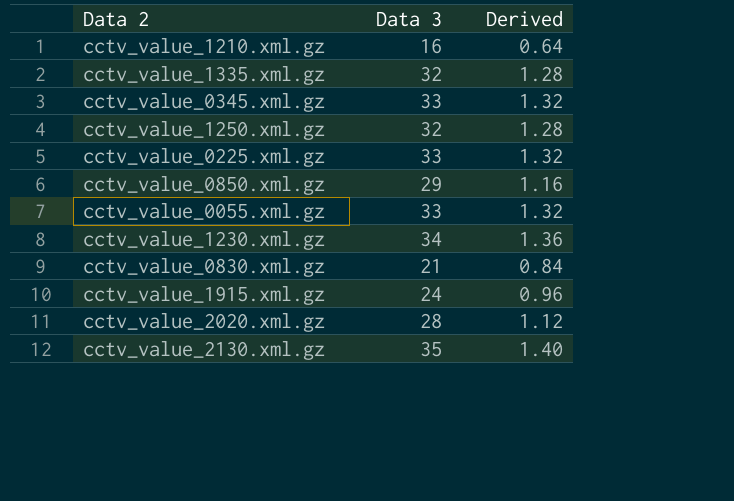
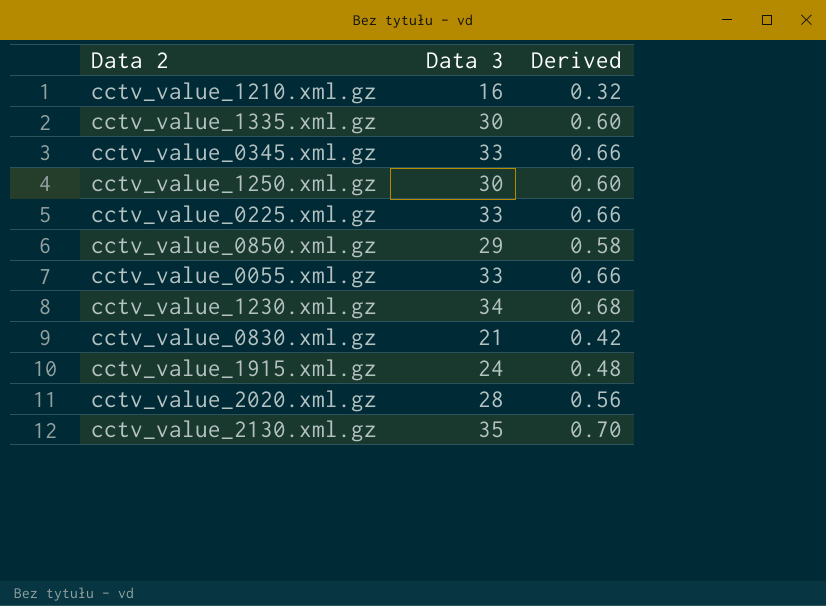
column Derived | formula: [Data 3] * 0.04 -> [Data 3] * 0.02
cctv_value_1335.xml.gz | Data 3: 32 -> 30
cctv_value_1250.xml.gz | Data 3: 32 -> 30

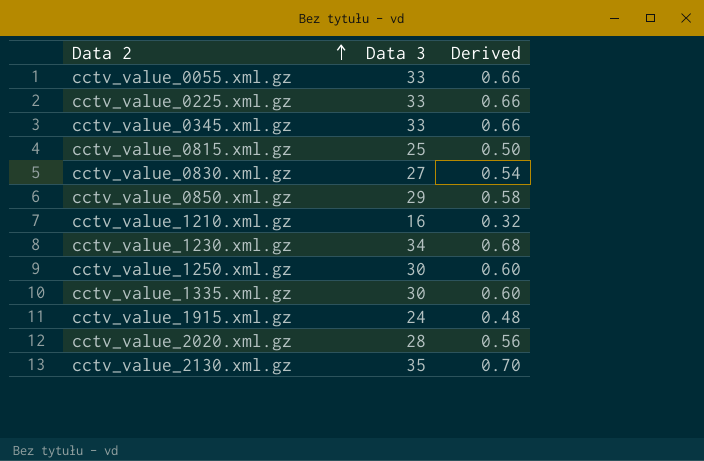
row order: none -> Data 2 ascending
row cctv_value_0815.xml.gz: none -> 25 | 0.50
cctv_value_0830.xml.gz | Data 3: 21 -> 27
cctv_value_0830.xml.gz | Derived: 0.42 -> 0.54

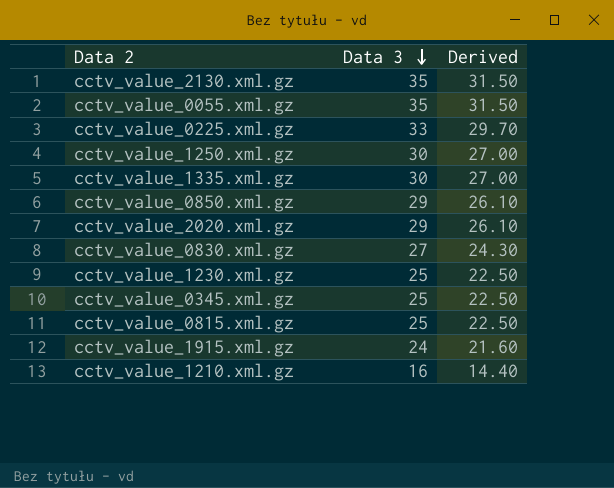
row order: Data 2 ascending -> Data 3 descending
column Derived | formula: [Data 3] * 0.02 -> [Data 3] * 0.9
cctv_value_0055.xml.gz | Data 3: 33 -> 35
cctv_value_2020.xml.gz | Data 3: 28 -> 29
cctv_value_1230.xml.gz | Data 3: 34 -> 25
cctv_value_0345.xml.gz | Data 3: 33 -> 25

